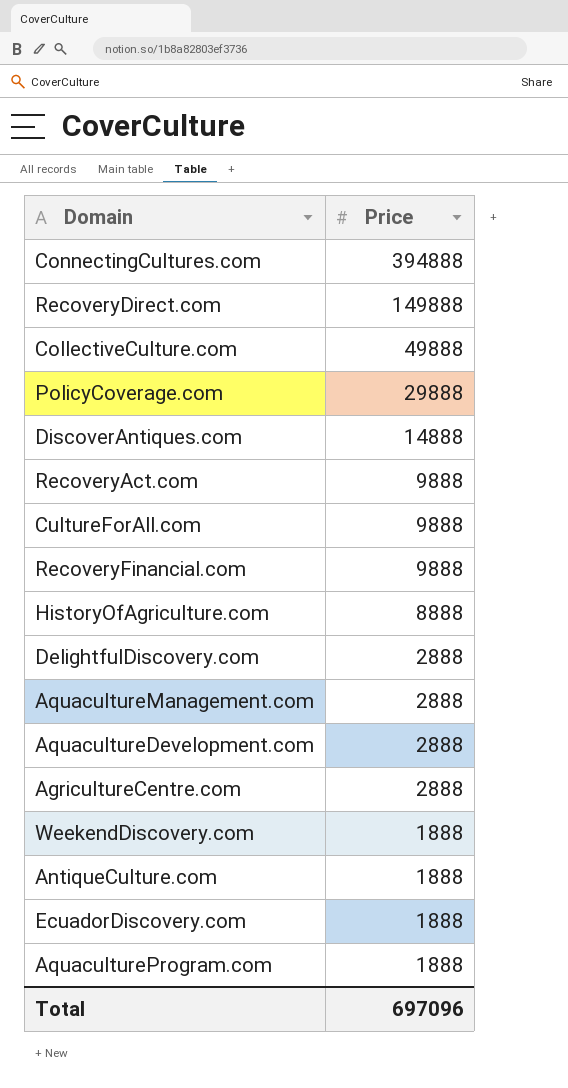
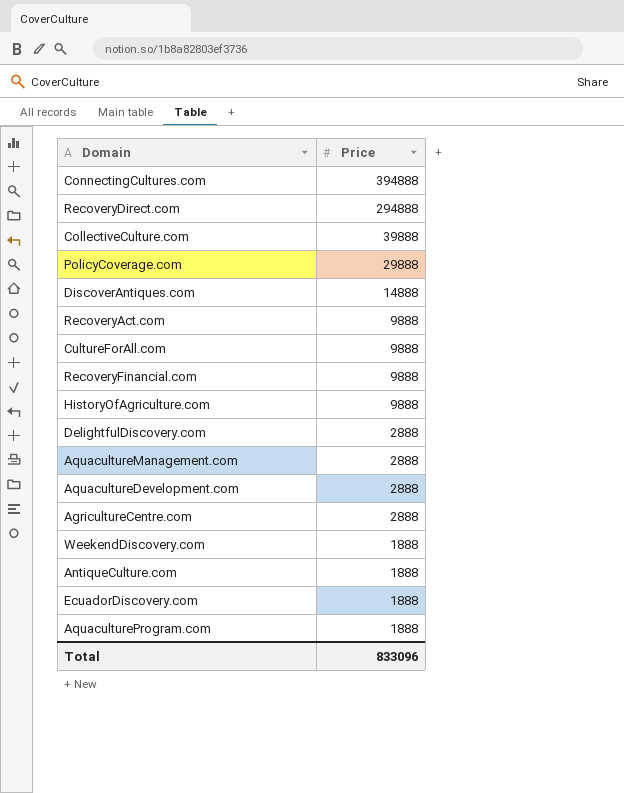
RecoveryDirect.com | Price: 149888 -> 294888
CollectiveCulture.com | Price: 49888 -> 39888
HistoryOfAgriculture.com | Price: 8888 -> 9888
Total | Price: 697096 -> 833096

